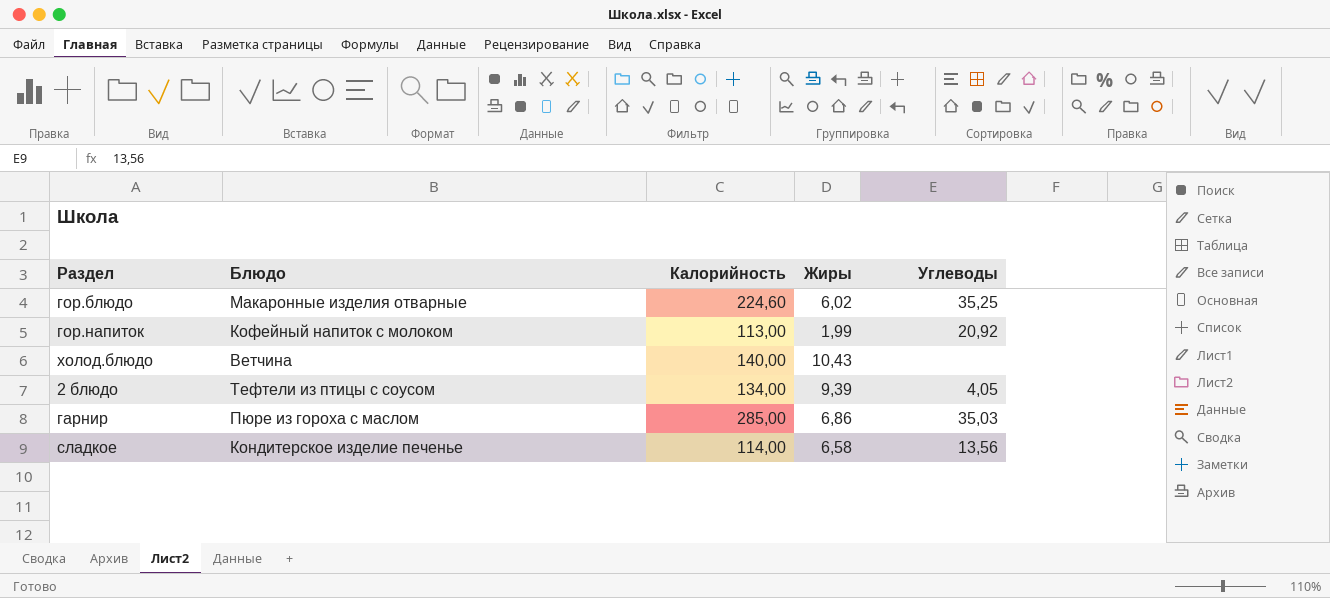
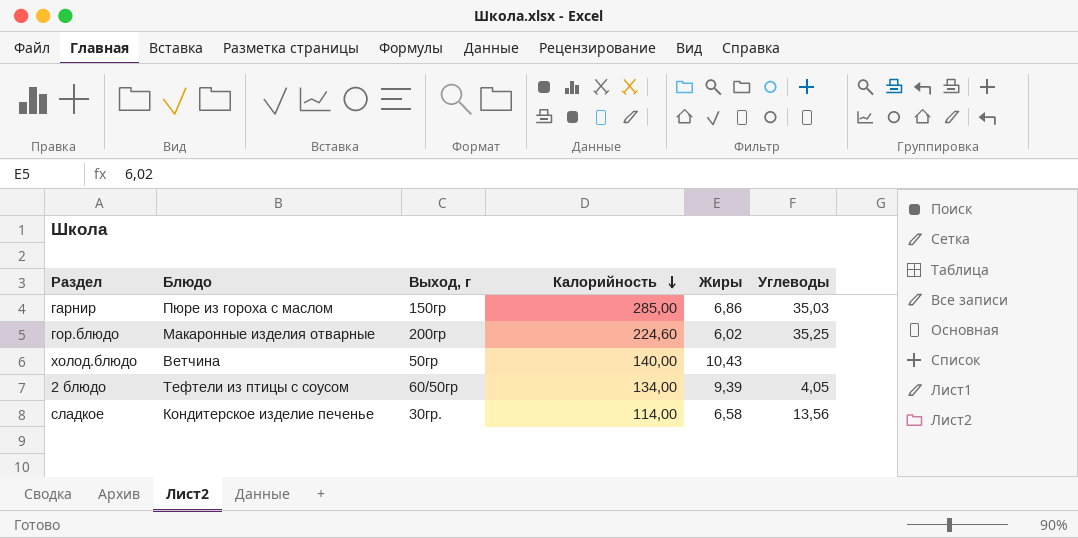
row order: none -> Калорийность descending
column Выход, г | position: none -> 3
row гор.напиток: Кофейный напиток с молоком | 113,00 | 1,99 | 20,92 -> none

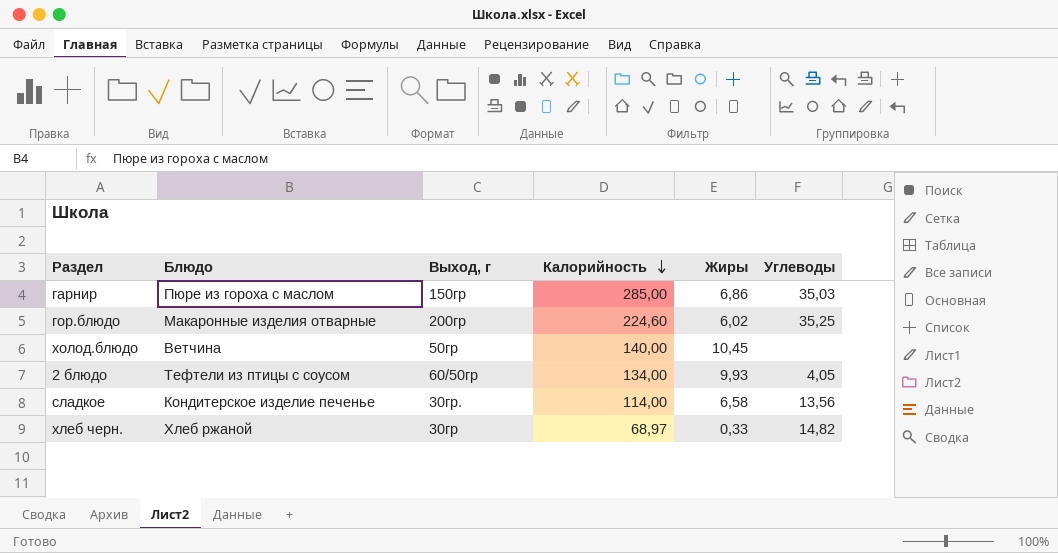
холод.блюдо | Жиры: 10,43 -> 10,45
2 блюдо | Жиры: 9,39 -> 9,93
row хлеб черн.: none -> Хлеб ржаной | 30гр | 68,97 | 0,33 | 14,82

